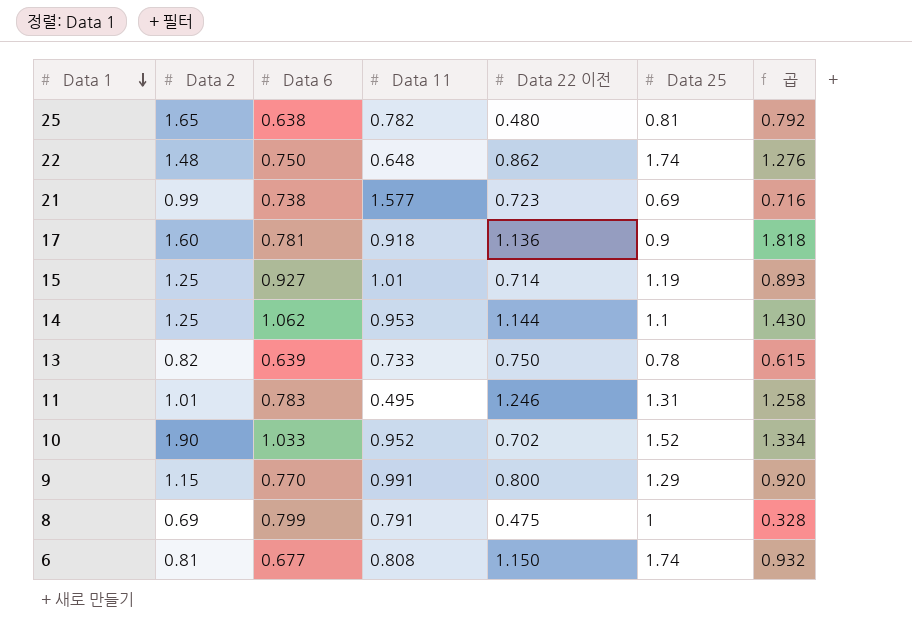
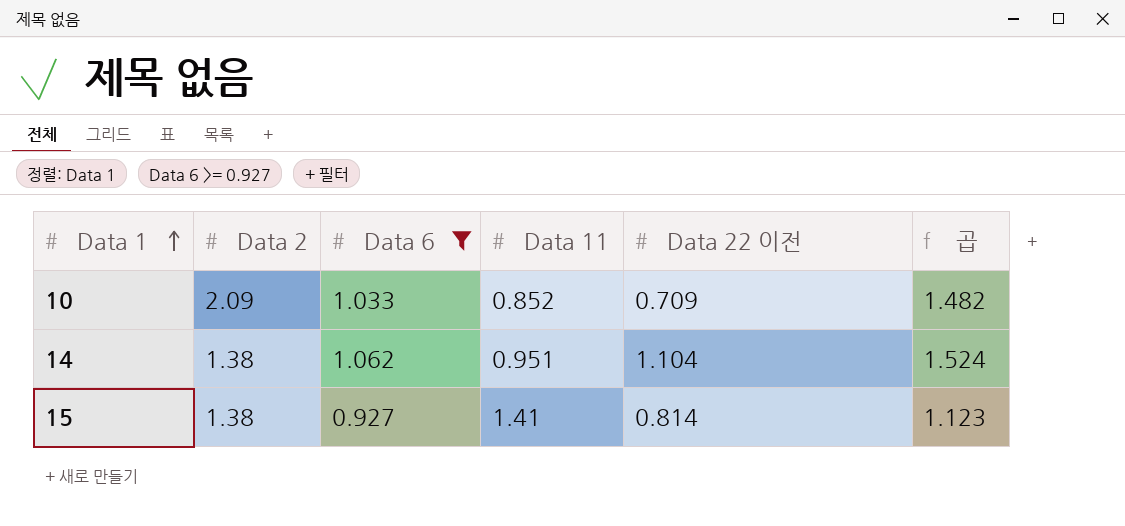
filter: none -> Data 6 >= 0.927
row order: Data 1 descending -> Data 1 ascending
column Data 25 | position: 6 -> none
10 | Data 2: 1.90 -> 2.09
10 | Data 11: 0.952 -> 0.852
10 | Data 22 이전: 0.702 -> 0.709
10 | 곱: 1.334 -> 1.482
14 | Data 2: 1.25 -> 1.38
14 | Data 11: 0.953 -> 0.951
14 | Data 22 이전: 1.144 -> 1.104
14 | 곱: 1.430 -> 1.524
15 | Data 2: 1.25 -> 1.38
15 | Data 11: 1.01 -> 1.41
15 | Data 22 이전: 0.714 -> 0.814
15 | 곱: 0.893 -> 1.123

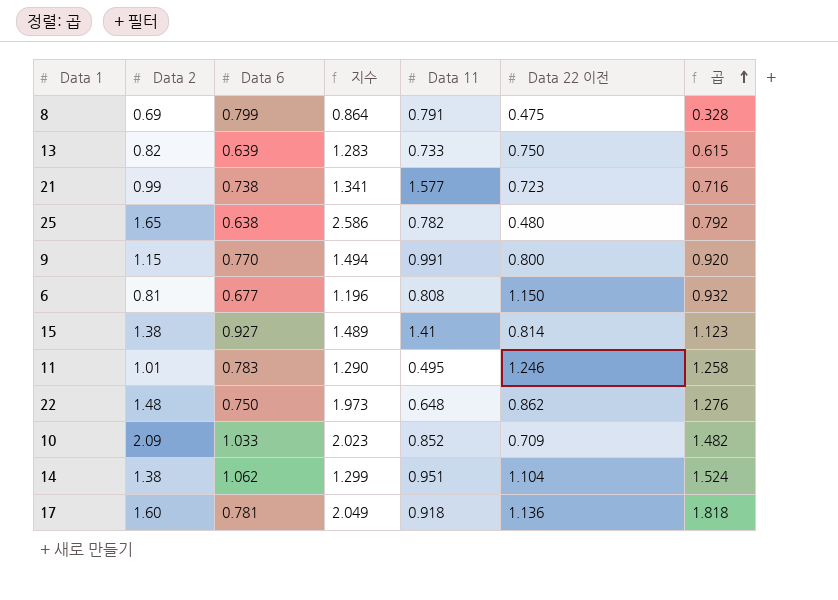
filter: Data 6 >= 0.927 -> none
row order: Data 1 ascending -> 곱 ascending
column 지수 | formula: none -> [Data 2] / [Data 6]

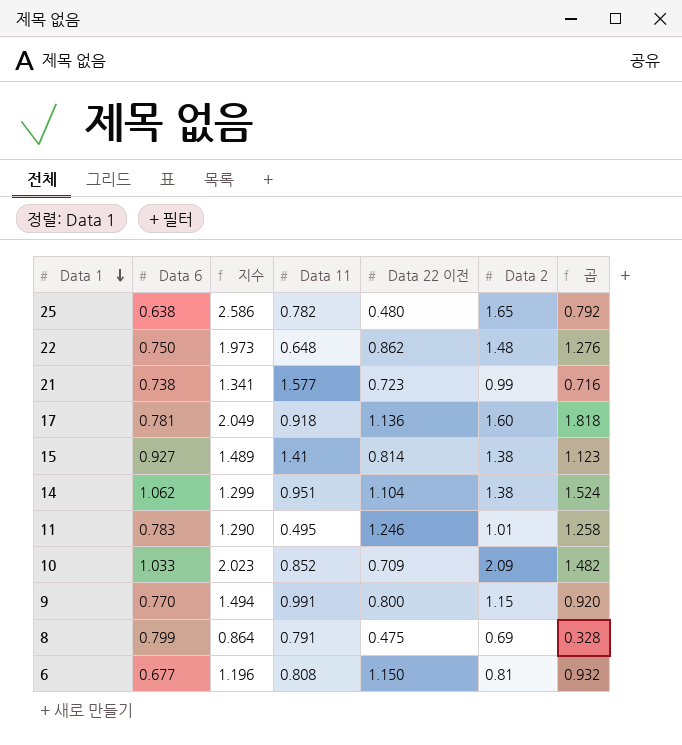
row order: 곱 ascending -> Data 1 descending
column Data 2 | position: 2 -> 6
row 13: 0.82 | 0.639 | 1.283 | 0.733 | 0.750 | 0.615 -> none

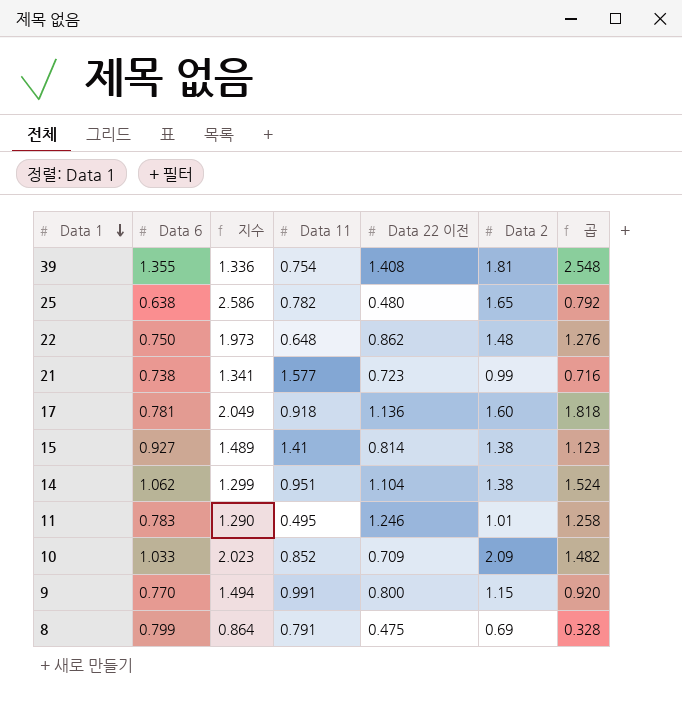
row 6: 0.677 | 1.196 | 0.808 | 1.150 | 0.81 | 0.932 -> none
row 39: none -> 1.355 | 1.336 | 0.754 | 1.408 | 1.81 | 2.548

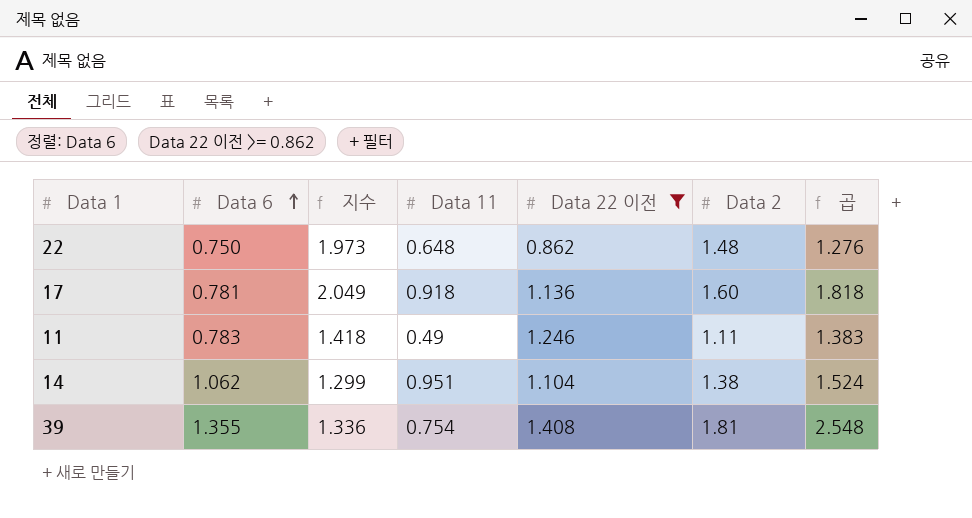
filter: none -> Data 22 이전 >= 0.862
row order: Data 1 descending -> Data 6 ascending
11 | 지수: 1.290 -> 1.418
11 | Data 11: 0.495 -> 0.49
11 | Data 2: 1.01 -> 1.11
11 | 곱: 1.258 -> 1.383

